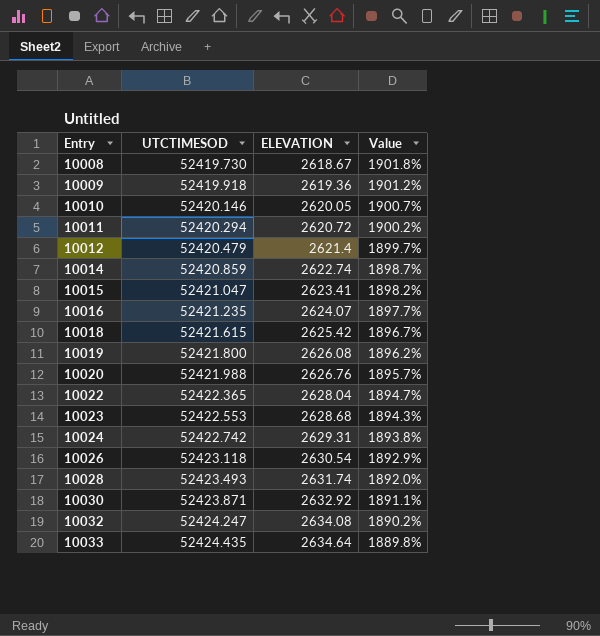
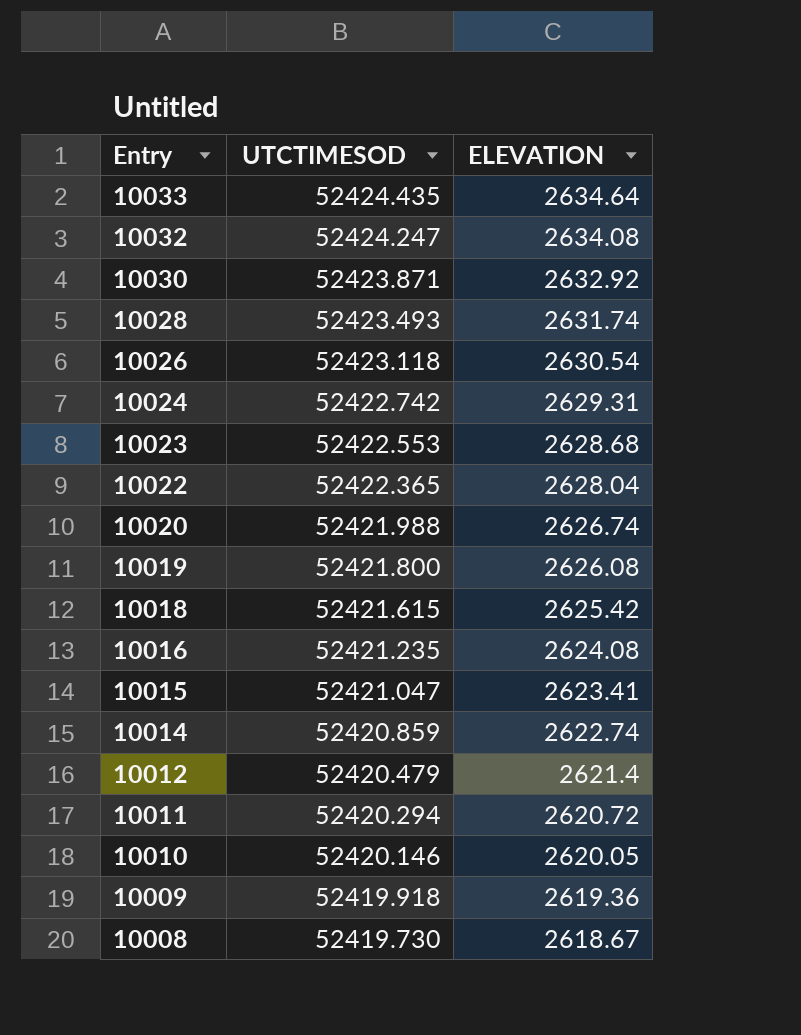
row order: Entry ascending -> Entry descending
column Value | formula: ([UTCTIMESOD] - [ELEVATION]) / [ELEVATION] -> none
10020 | ELEVATION: 2626.76 -> 2626.74
10016 | ELEVATION: 2624.07 -> 2624.08

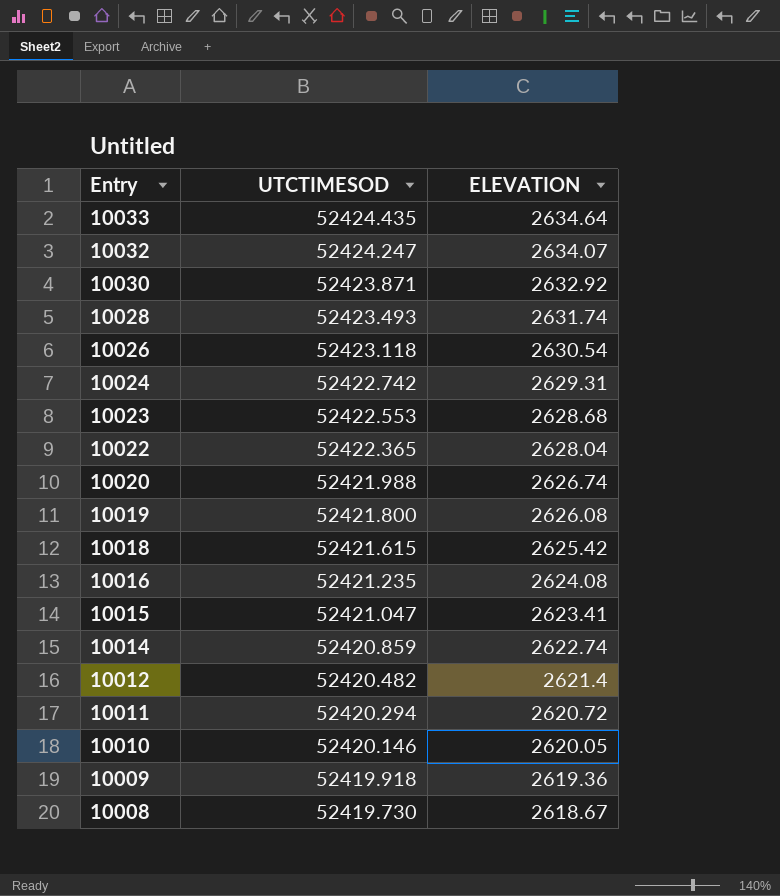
10032 | ELEVATION: 2634.08 -> 2634.07
10012 | UTCTIMESOD: 52420.479 -> 52420.482

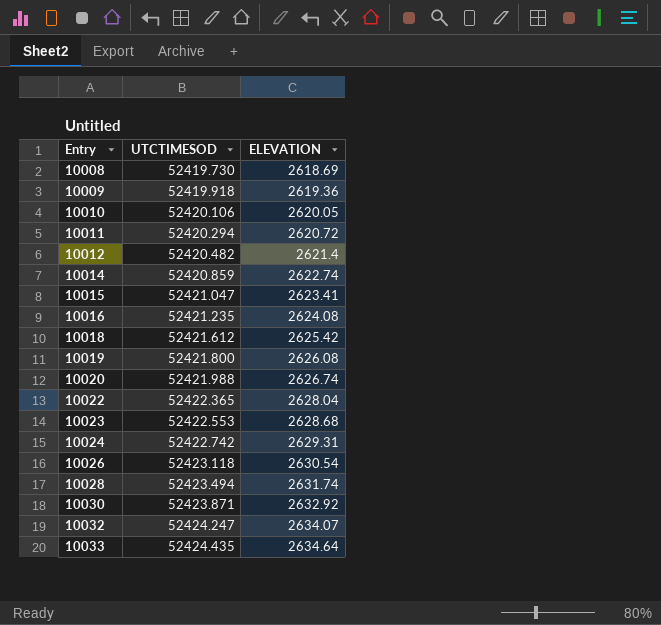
row order: Entry descending -> Entry ascending
10008 | ELEVATION: 2618.67 -> 2618.69
10010 | UTCTIMESOD: 52420.146 -> 52420.106
10018 | UTCTIMESOD: 52421.615 -> 52421.612
10028 | UTCTIMESOD: 52423.493 -> 52423.494

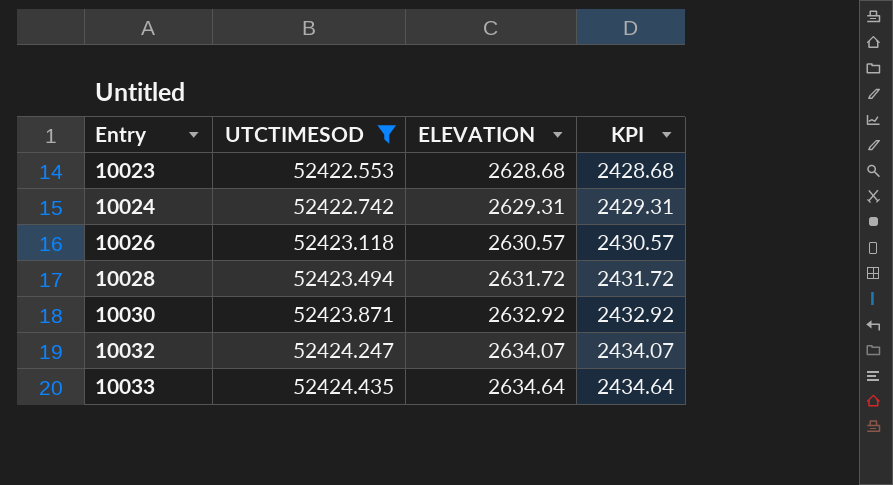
filter: none -> UTCTIMESOD >= 52422.553
column KPI | formula: none -> [ELEVATION] - 200
10026 | ELEVATION: 2630.54 -> 2630.57
10028 | ELEVATION: 2631.74 -> 2631.72

